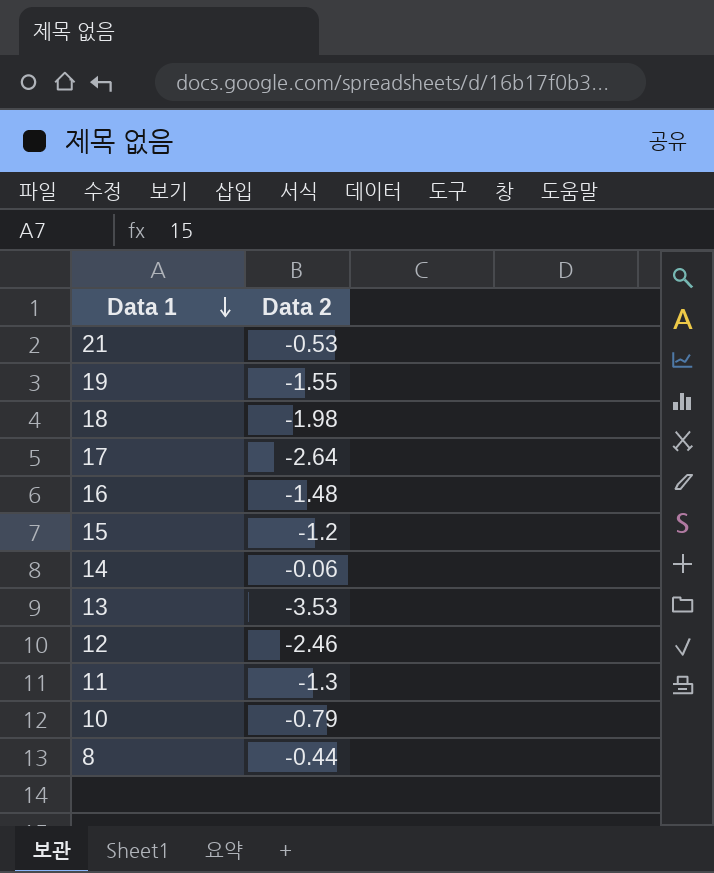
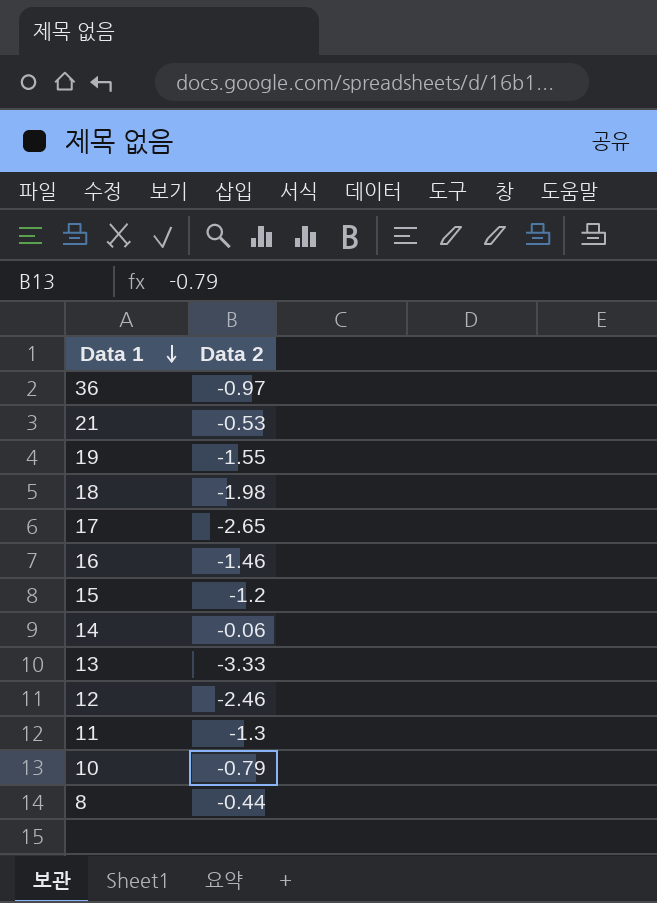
row 36: none -> -0.97
17 | Data 2: -2.64 -> -2.65
16 | Data 2: -1.48 -> -1.46
13 | Data 2: -3.53 -> -3.33

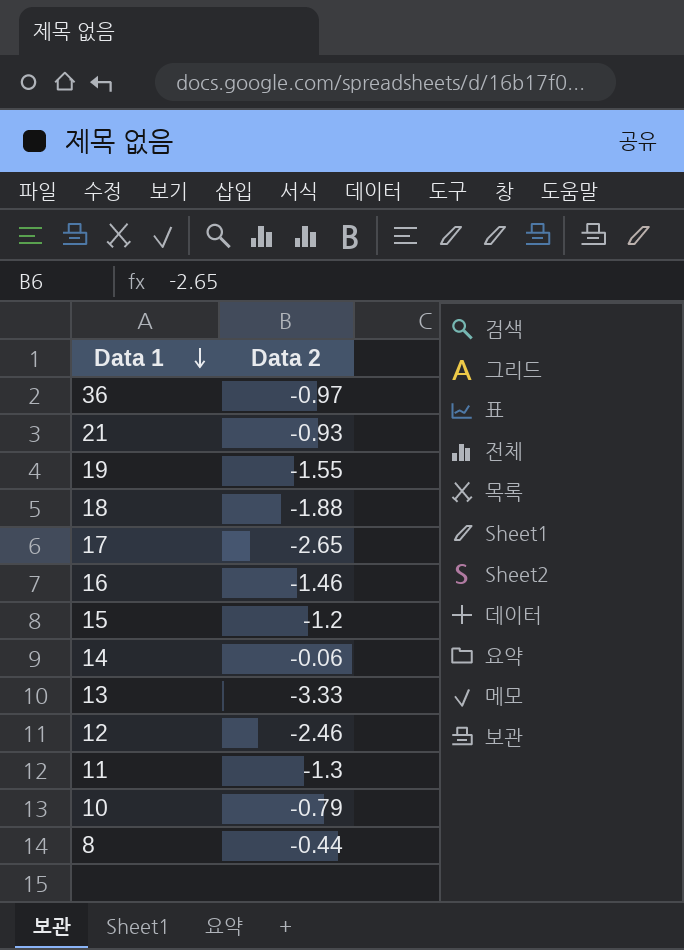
21 | Data 2: -0.53 -> -0.93
18 | Data 2: -1.98 -> -1.88

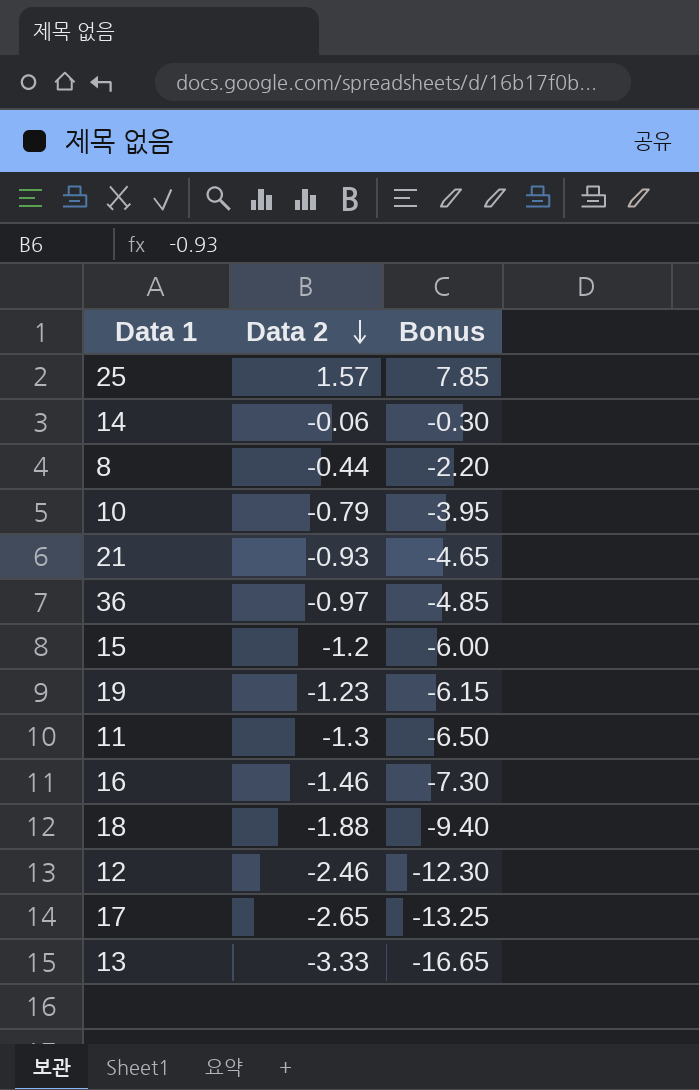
row order: Data 1 descending -> Data 2 descending
column Bonus | formula: none -> [Data 2] * 5
row 25: none -> 1.57 | 7.85
19 | Data 2: -1.55 -> -1.23

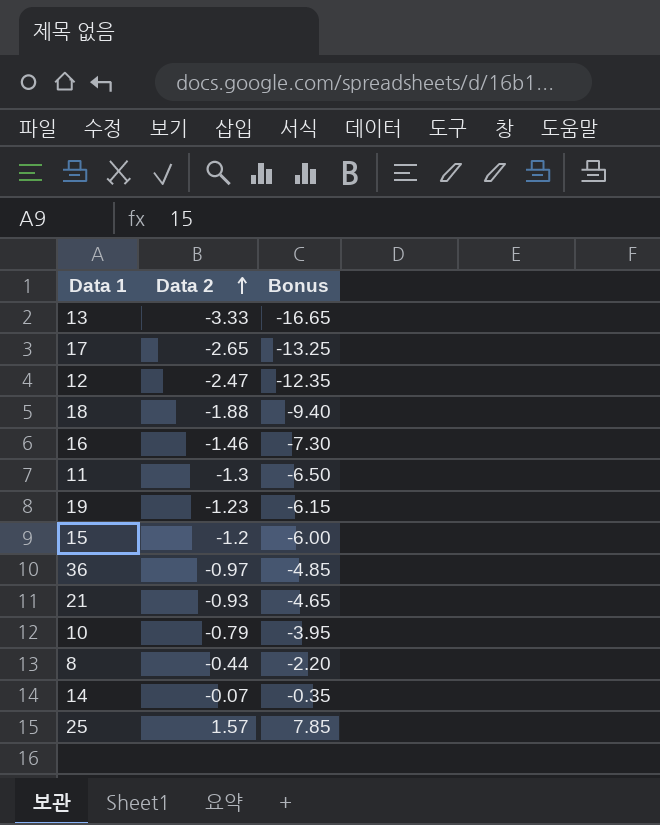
row order: Data 2 descending -> Data 2 ascending
12 | Data 2: -2.46 -> -2.47
12 | Bonus: -12.30 -> -12.35
14 | Data 2: -0.06 -> -0.07
14 | Bonus: -0.30 -> -0.35

